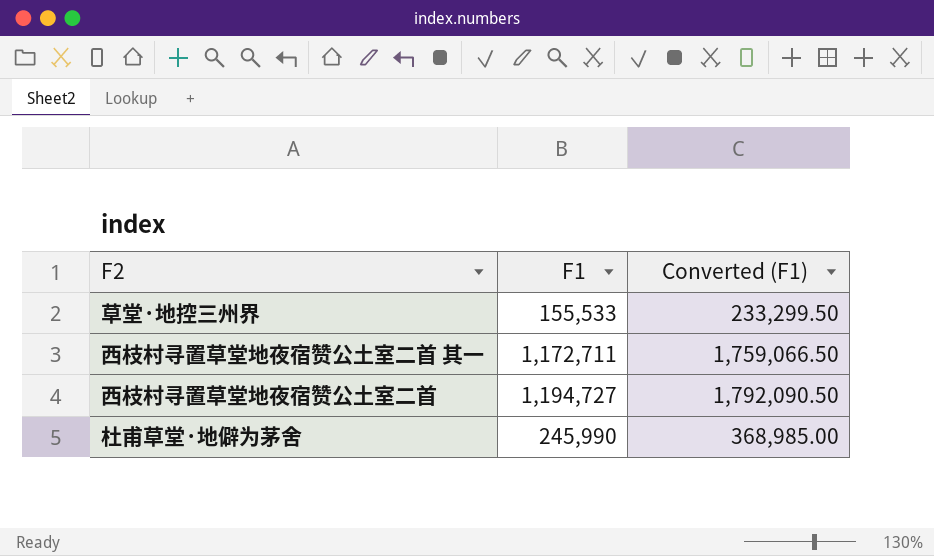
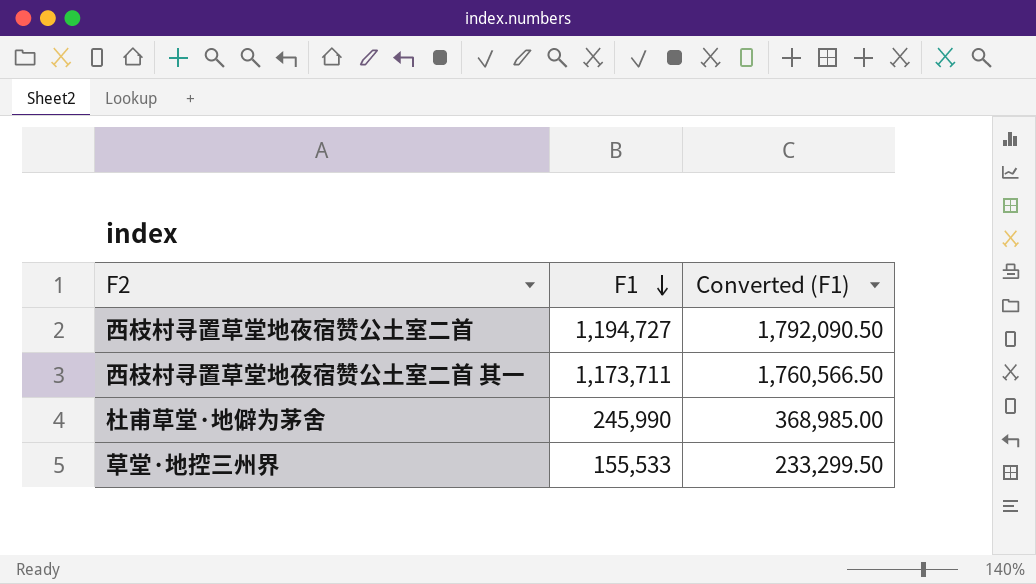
row order: none -> F1 descending
西枝村寻置草堂地夜宿赞公土室二首 其一 | F1: 1,172,711 -> 1,173,711
西枝村寻置草堂地夜宿赞公土室二首 其一 | Converted (F1): 1,759,066.50 -> 1,760,566.50

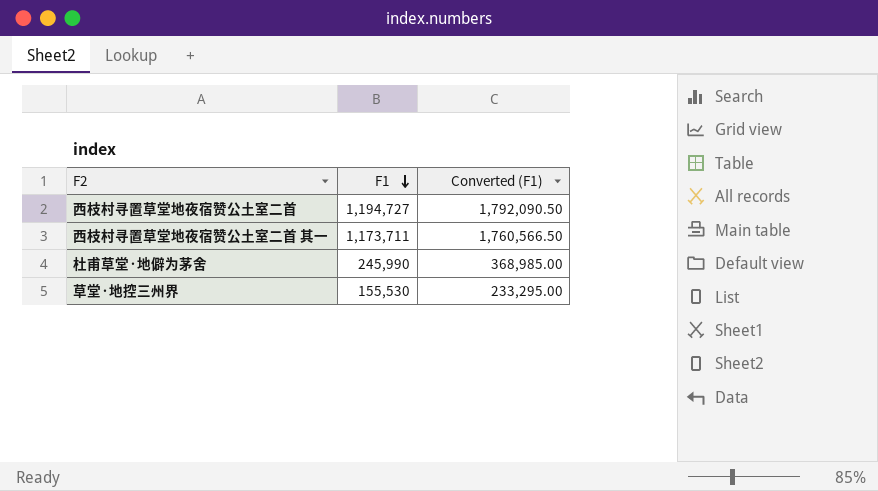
草堂·地控三州界 | F1: 155,533 -> 155,530
草堂·地控三州界 | Converted (F1): 233,299.50 -> 233,295.00

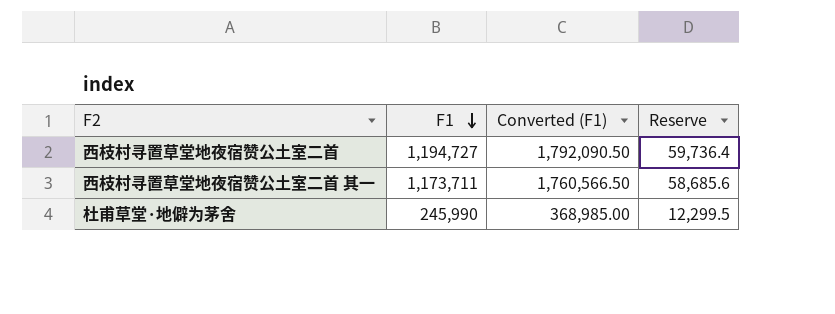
column Reserve | formula: none -> [F1] * 0.05
row 草堂·地控三州界: 155,530 | 233,295.00 -> none

